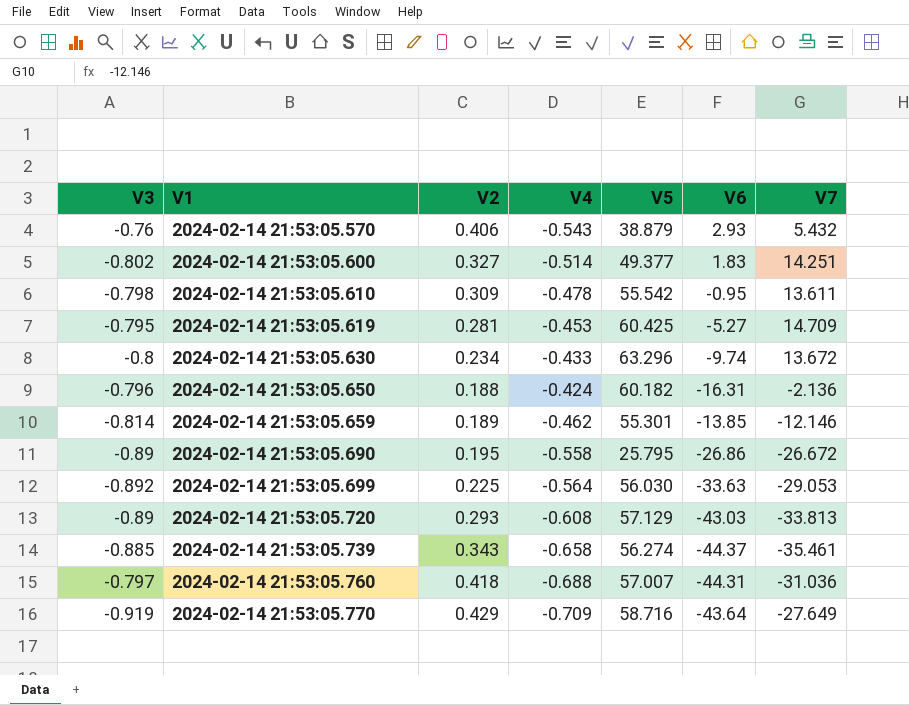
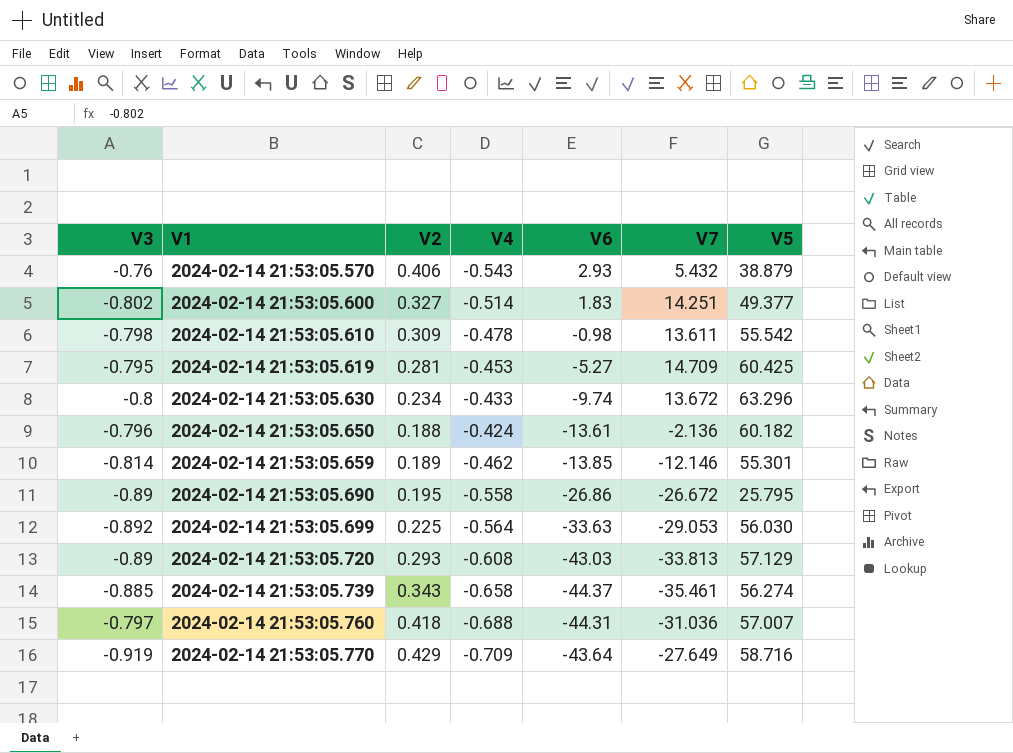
column V5 | position: 5 -> 7
2024-02-14 21:53:05.610 | V6: -0.95 -> -0.98
2024-02-14 21:53:05.650 | V6: -16.31 -> -13.61

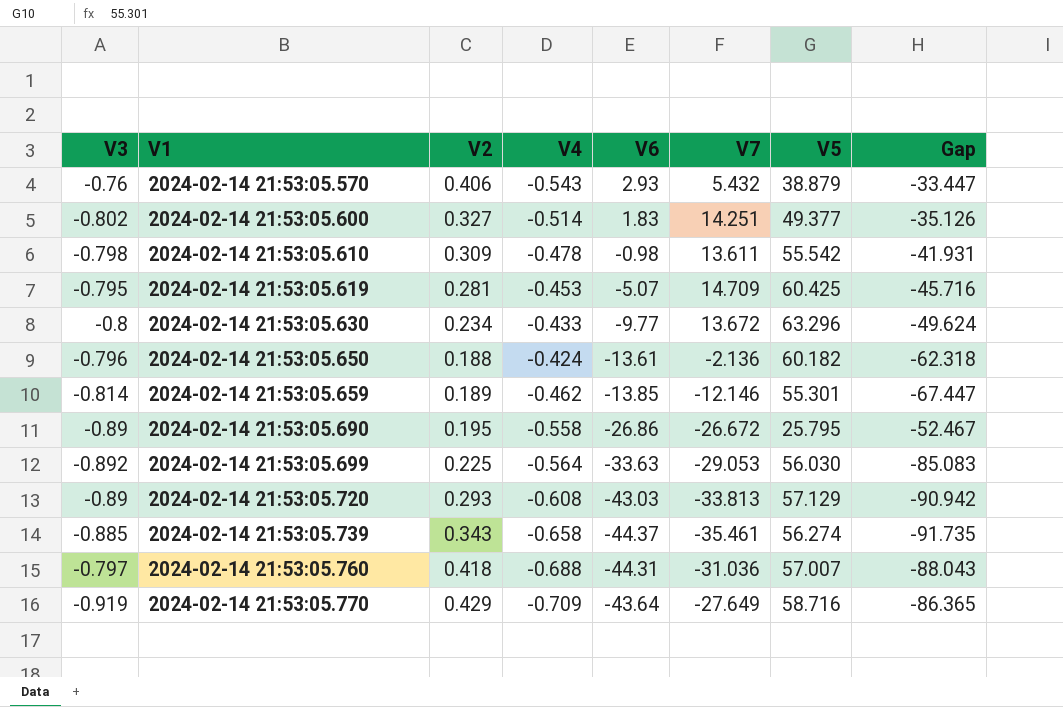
column Gap | formula: none -> [V7] - [V5]
2024-02-14 21:53:05.619 | V6: -5.27 -> -5.07
2024-02-14 21:53:05.630 | V6: -9.74 -> -9.77

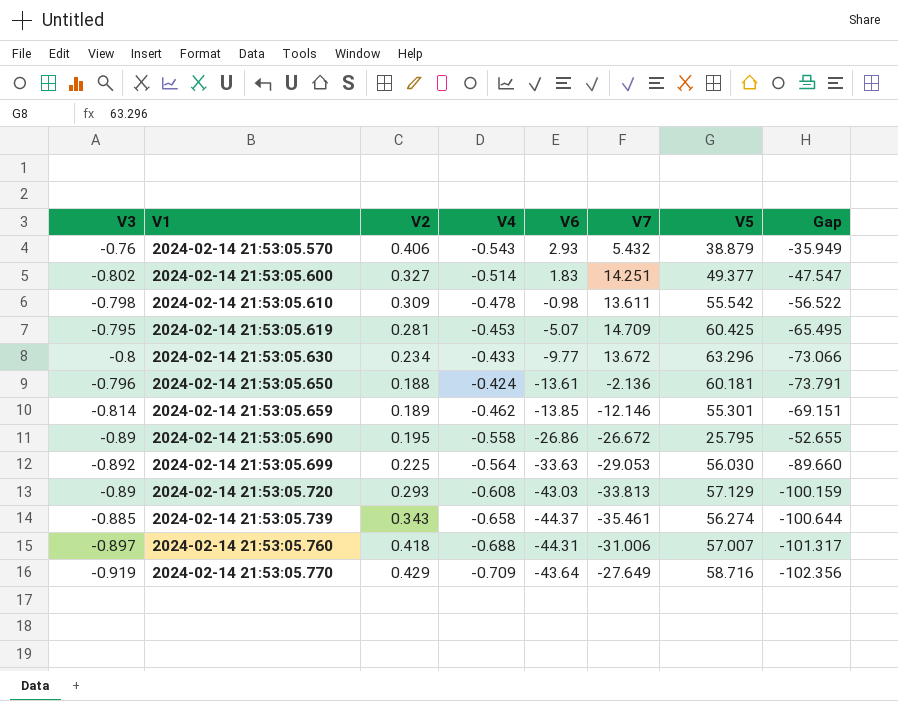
column Gap | formula: [V7] - [V5] -> [V6] - [V5]
2024-02-14 21:53:05.650 | V5: 60.182 -> 60.181
2024-02-14 21:53:05.760 | V3: -0.797 -> -0.897
2024-02-14 21:53:05.760 | V7: -31.036 -> -31.006

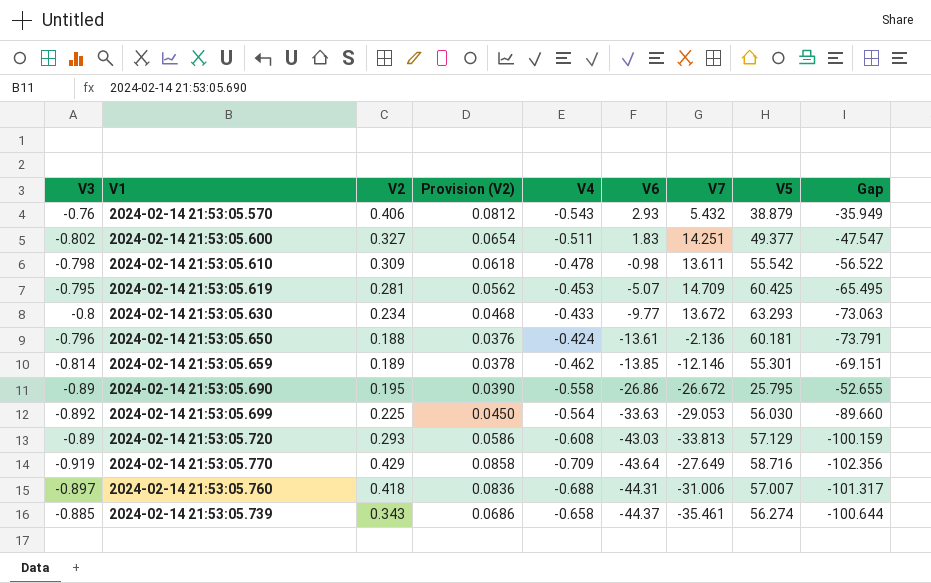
row order: V1 ascending -> V6 descending
column Provision (V2) | formula: none -> [V2] * 0.2
2024-02-14 21:53:05.600 | V4: -0.514 -> -0.511
2024-02-14 21:53:05.630 | V5: 63.296 -> 63.293
2024-02-14 21:53:05.630 | Gap: -73.066 -> -73.063

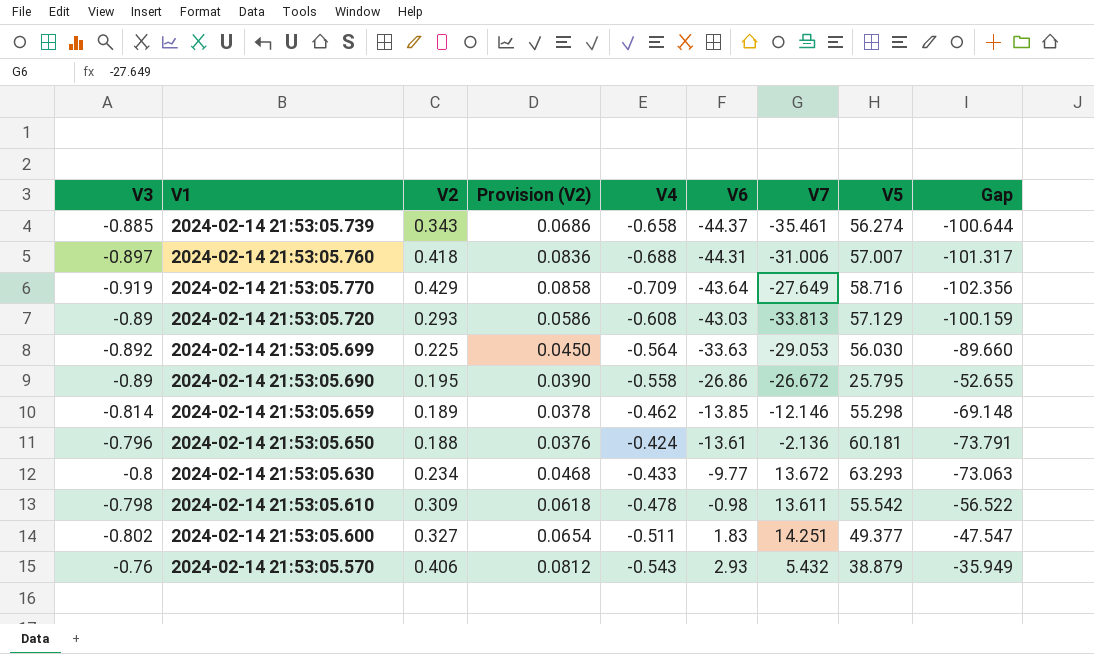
row order: V6 descending -> V6 ascending
row 2024-02-14 21:53:05.619: -0.795 | 0.281 | 0.0562 | -0.453 | -5.07 | 14.709 | 60.425 | -65.495 -> none
2024-02-14 21:53:05.659 | V5: 55.301 -> 55.298
2024-02-14 21:53:05.659 | Gap: -69.151 -> -69.148

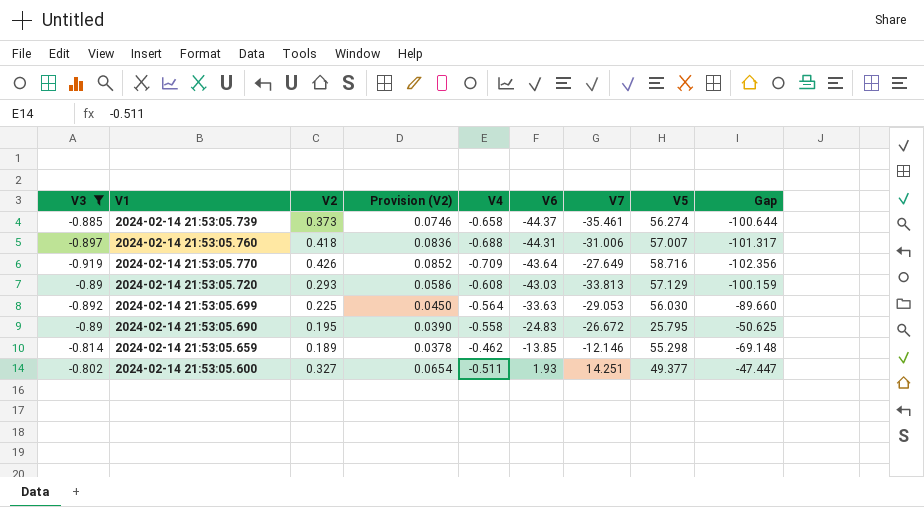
filter: none -> V3 <= -0.802
2024-02-14 21:53:05.739 | V2: 0.343 -> 0.373
2024-02-14 21:53:05.739 | Provision (V2): 0.0686 -> 0.0746
2024-02-14 21:53:05.770 | V2: 0.429 -> 0.426
2024-02-14 21:53:05.770 | Provision (V2): 0.0858 -> 0.0852
2024-02-14 21:53:05.690 | V6: -26.86 -> -24.83
2024-02-14 21:53:05.690 | Gap: -52.655 -> -50.625
2024-02-14 21:53:05.600 | V6: 1.83 -> 1.93
2024-02-14 21:53:05.600 | Gap: -47.547 -> -47.447

